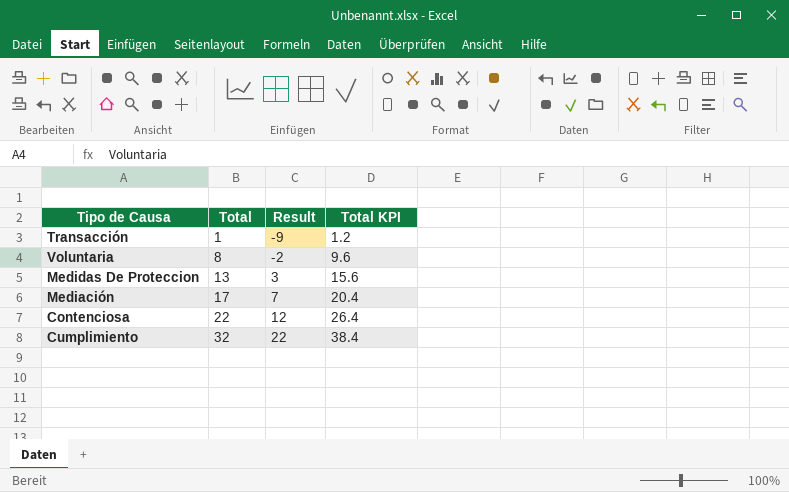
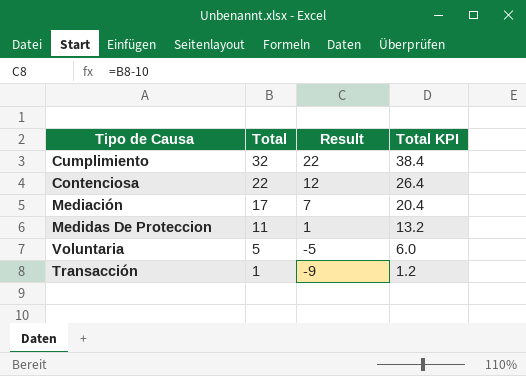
row order: Total ascending -> Total descending
Medidas De Proteccion | Total: 13 -> 11
Medidas De Proteccion | Result: 3 -> 1
Medidas De Proteccion | Total KPI: 15.6 -> 13.2
Voluntaria | Total: 8 -> 5
Voluntaria | Result: -2 -> -5
Voluntaria | Total KPI: 9.6 -> 6.0

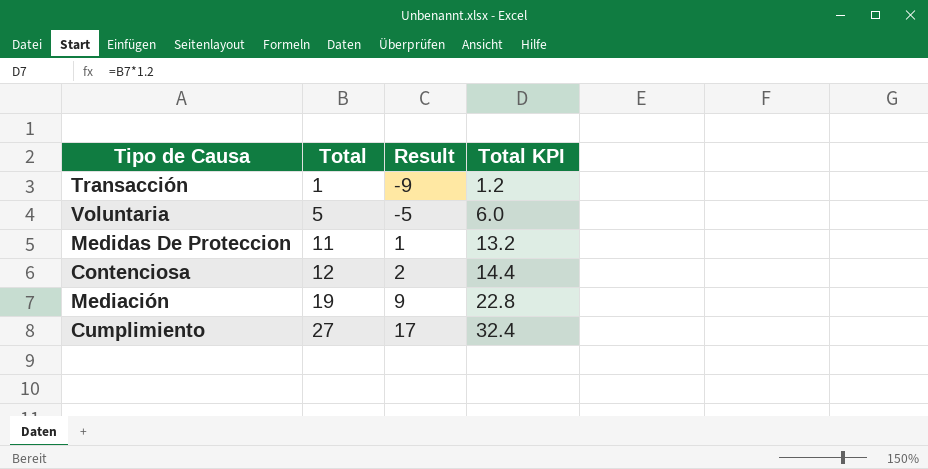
row order: Total descending -> Total ascending
Contenciosa | Total: 22 -> 12
Contenciosa | Result: 12 -> 2
Contenciosa | Total KPI: 26.4 -> 14.4
Mediación | Total: 17 -> 19
Mediación | Result: 7 -> 9
Mediación | Total KPI: 20.4 -> 22.8
Cumplimiento | Total: 32 -> 27
Cumplimiento | Result: 22 -> 17
Cumplimiento | Total KPI: 38.4 -> 32.4

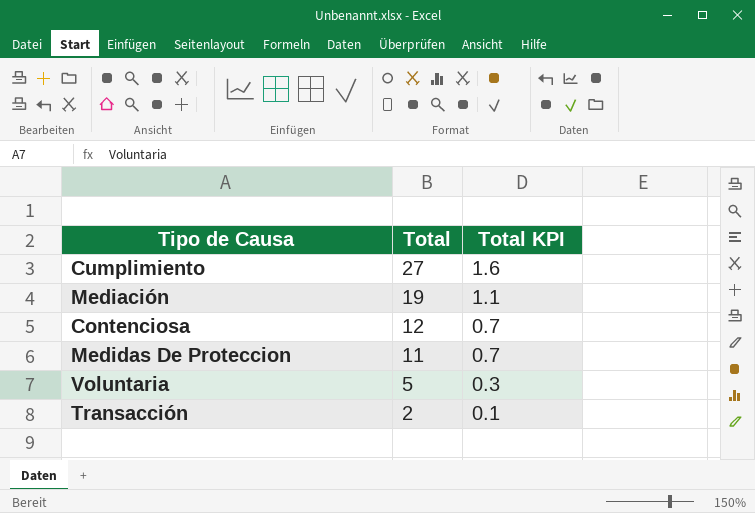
row order: Total ascending -> Total descending
column Result | formula: [Total] - 10 -> none
column Total KPI | formula: [Total] * 1.2 -> [Total] * 0.06
Transacción | Total: 1 -> 2

